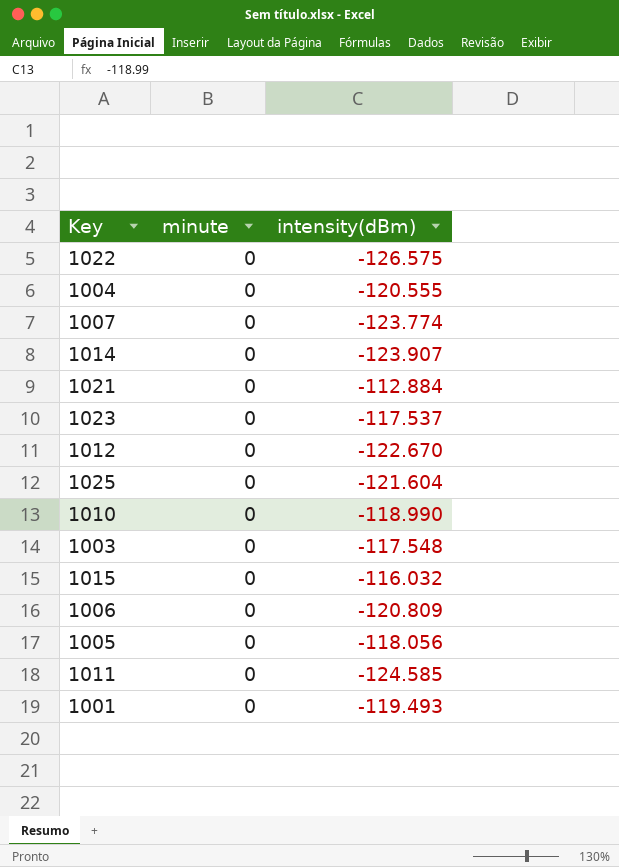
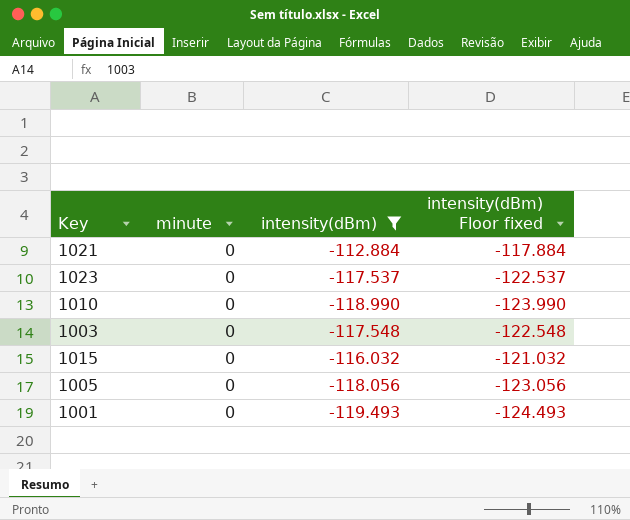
filter: none -> intensity(dBm) >= -119.493
column intensity(dBm) Floor fixed | formula: none -> [intensity(dBm)] - 5

